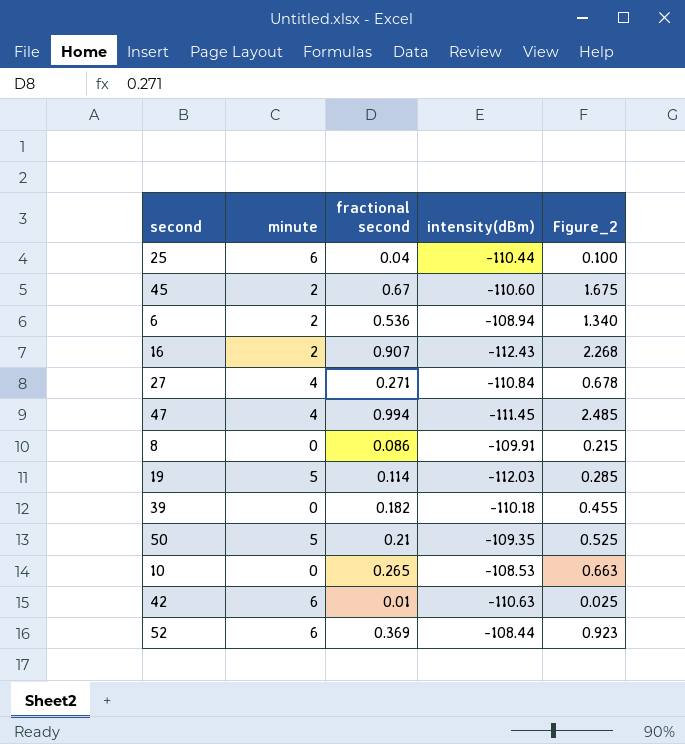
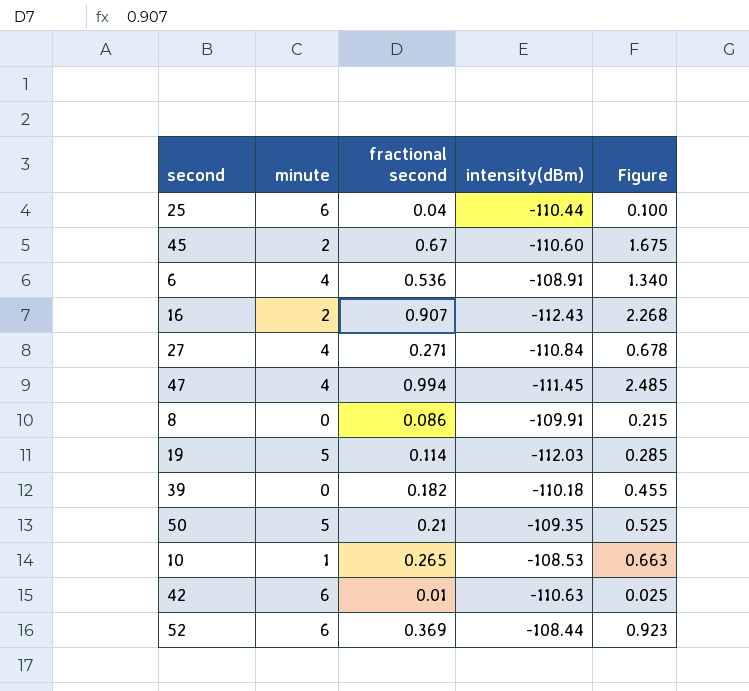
column name: Figure_2 -> Figure
6 | minute: 2 -> 4
6 | intensity(dBm): -108.94 -> -108.91
10 | minute: 0 -> 1

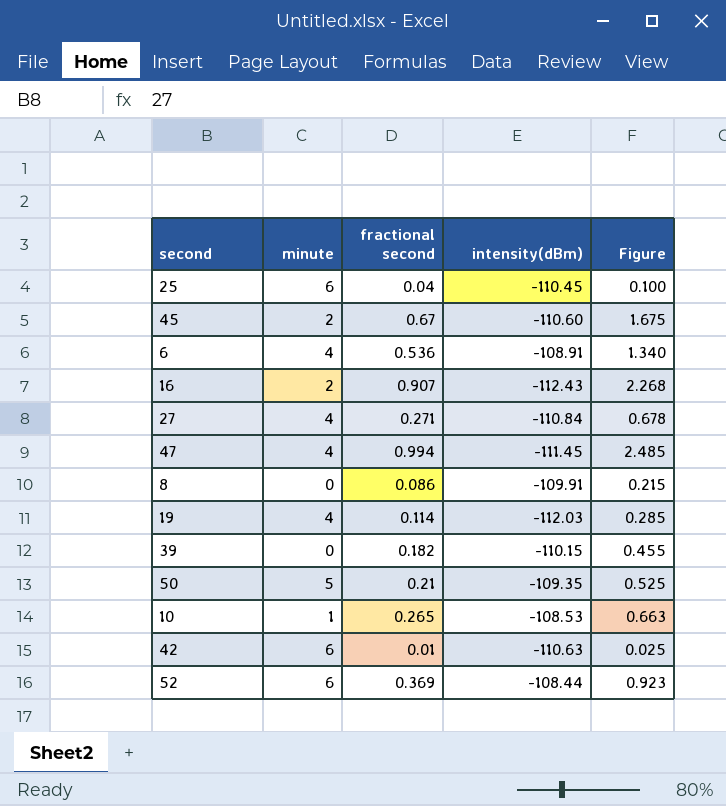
25 | intensity(dBm): -110.44 -> -110.45
19 | minute: 5 -> 4
39 | intensity(dBm): -110.18 -> -110.15

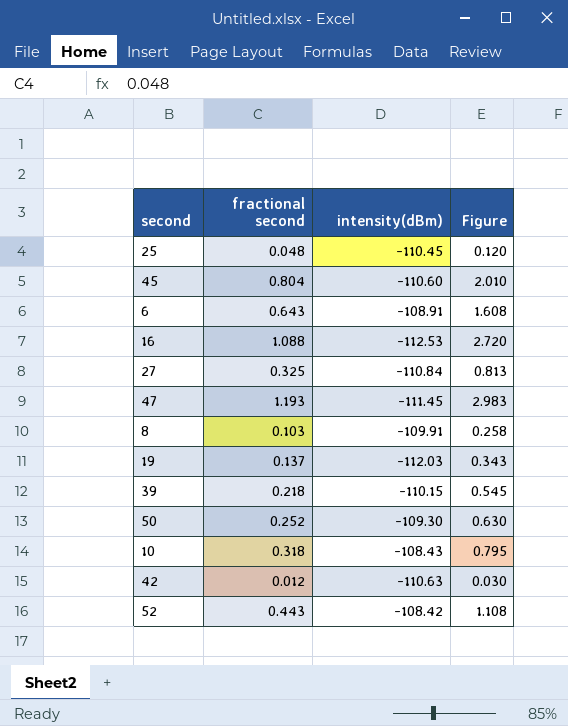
column minute | position: 2 -> none
25 | fractional second: 0.04 -> 0.048
25 | Figure: 0.100 -> 0.120
45 | fractional second: 0.67 -> 0.804
45 | Figure: 1.675 -> 2.010
6 | fractional second: 0.536 -> 0.643
6 | Figure: 1.340 -> 1.608
16 | fractional second: 0.907 -> 1.088
16 | intensity(dBm): -112.43 -> -112.53
16 | Figure: 2.268 -> 2.720
27 | fractional second: 0.271 -> 0.325
27 | Figure: 0.678 -> 0.813
47 | fractional second: 0.994 -> 1.193
47 | Figure: 2.485 -> 2.983
8 | fractional second: 0.086 -> 0.103
8 | Figure: 0.215 -> 0.258
19 | fractional second: 0.114 -> 0.137
19 | Figure: 0.285 -> 0.343
39 | fractional second: 0.182 -> 0.218
39 | Figure: 0.455 -> 0.545
50 | fractional second: 0.21 -> 0.252
50 | intensity(dBm): -109.35 -> -109.30
50 | Figure: 0.525 -> 0.630
10 | fractional second: 0.265 -> 0.318
10 | intensity(dBm): -108.53 -> -108.43
10 | Figure: 0.663 -> 0.795
42 | fractional second: 0.01 -> 0.012
42 | Figure: 0.025 -> 0.030
52 | fractional second: 0.369 -> 0.443
52 | intensity(dBm): -108.44 -> -108.42
52 | Figure: 0.923 -> 1.108

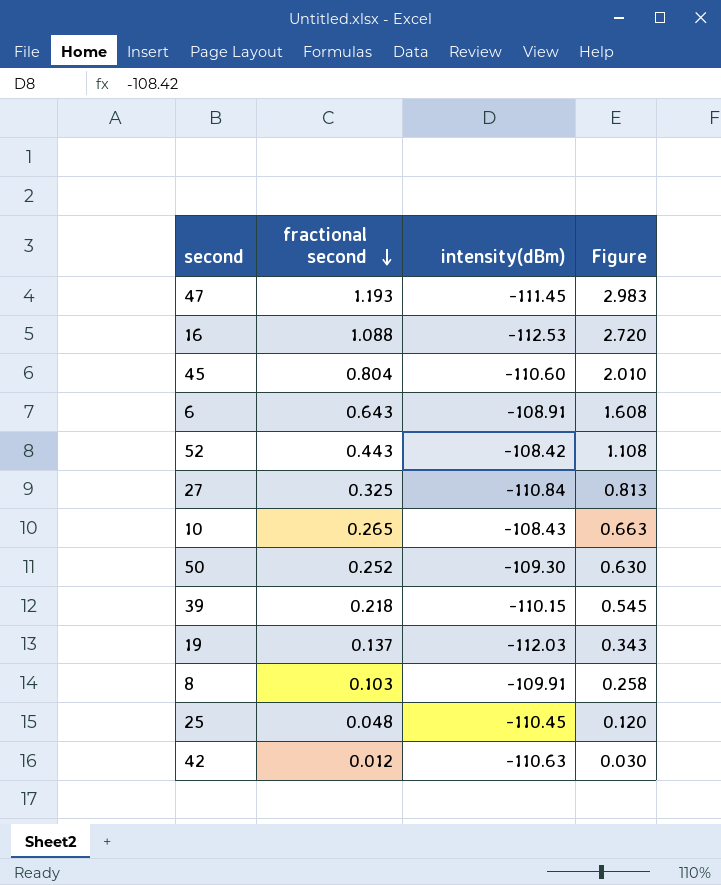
row order: none -> fractional second descending
10 | fractional second: 0.318 -> 0.265
10 | Figure: 0.795 -> 0.663

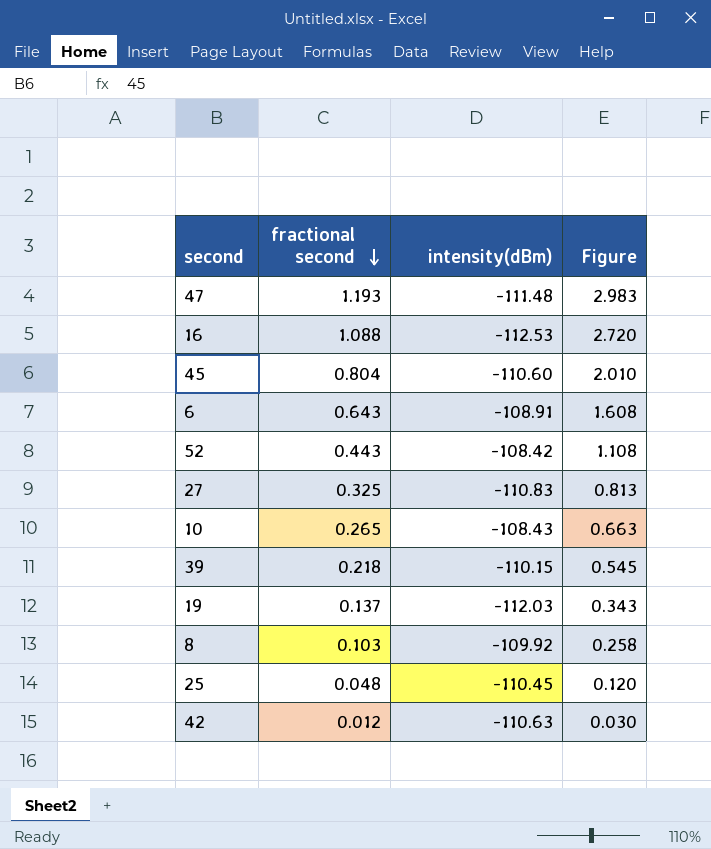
row 50: 0.252 | -109.30 | 0.630 -> none
47 | intensity(dBm): -111.45 -> -111.48
27 | intensity(dBm): -110.84 -> -110.83
8 | intensity(dBm): -109.91 -> -109.92

